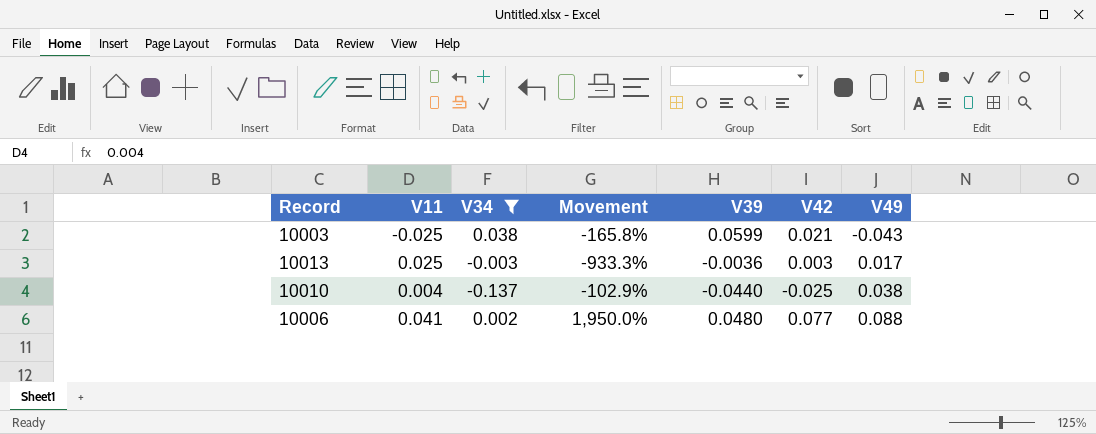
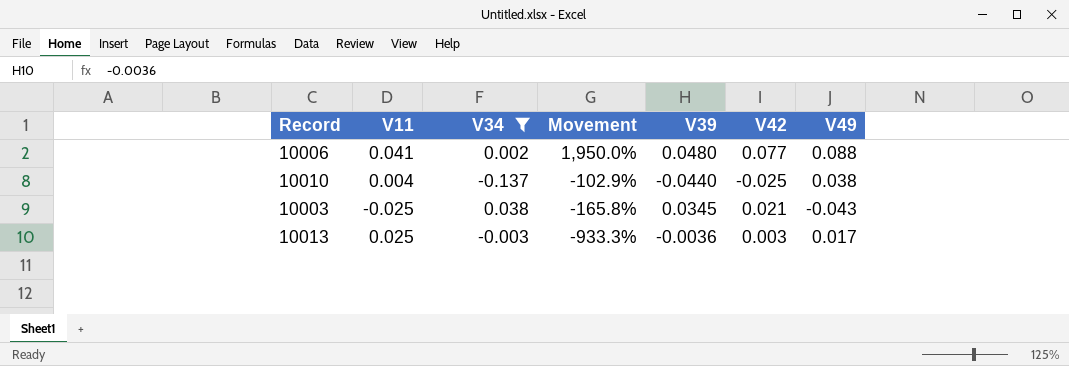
row order: V49 ascending -> Movement descending
10003 | V39: 0.0599 -> 0.0345

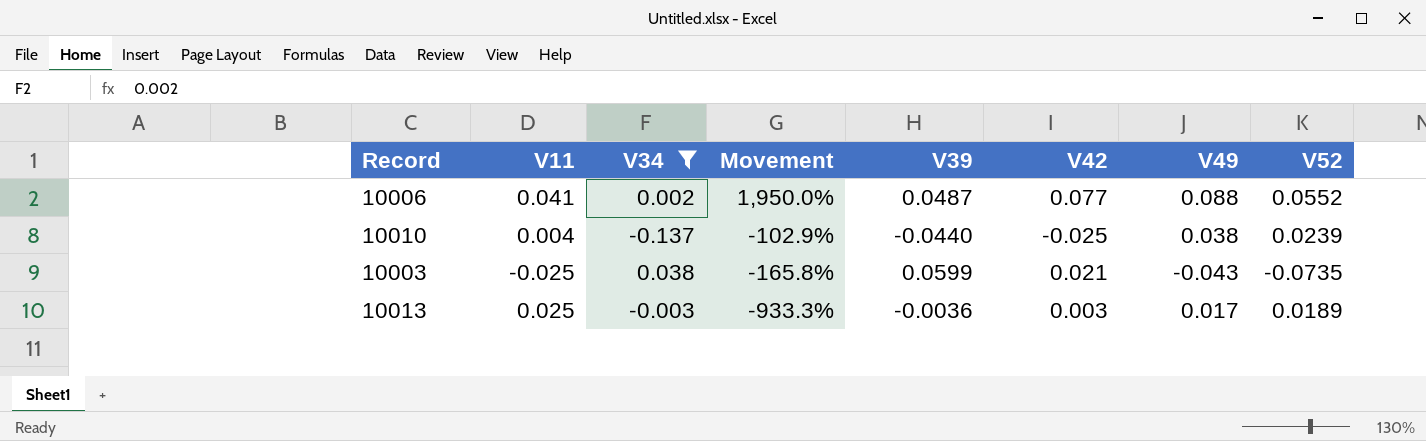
column V52 | position: none -> 8
10006 | V39: 0.0480 -> 0.0487
10003 | V39: 0.0345 -> 0.0599

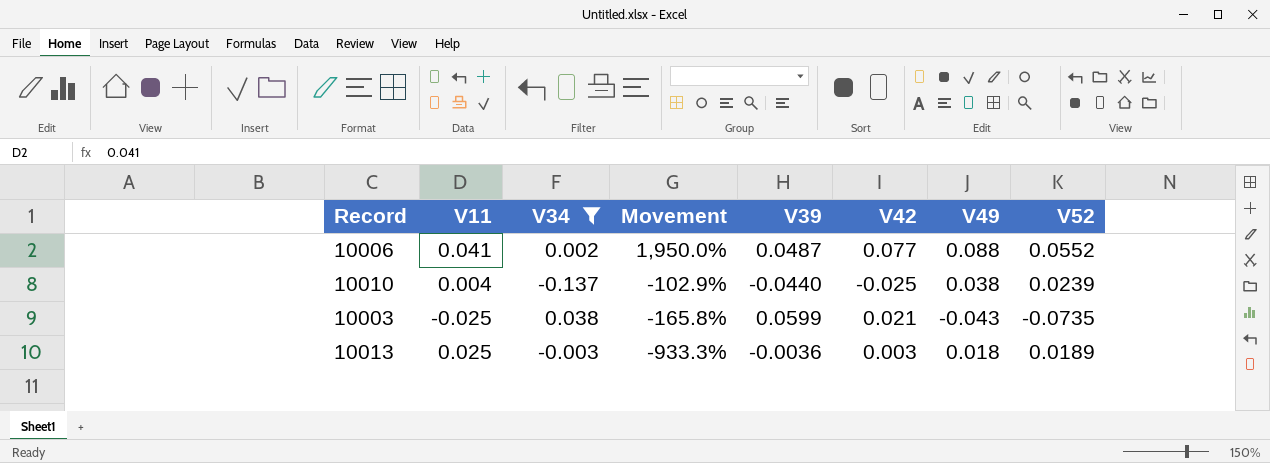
10013 | V49: 0.017 -> 0.018

